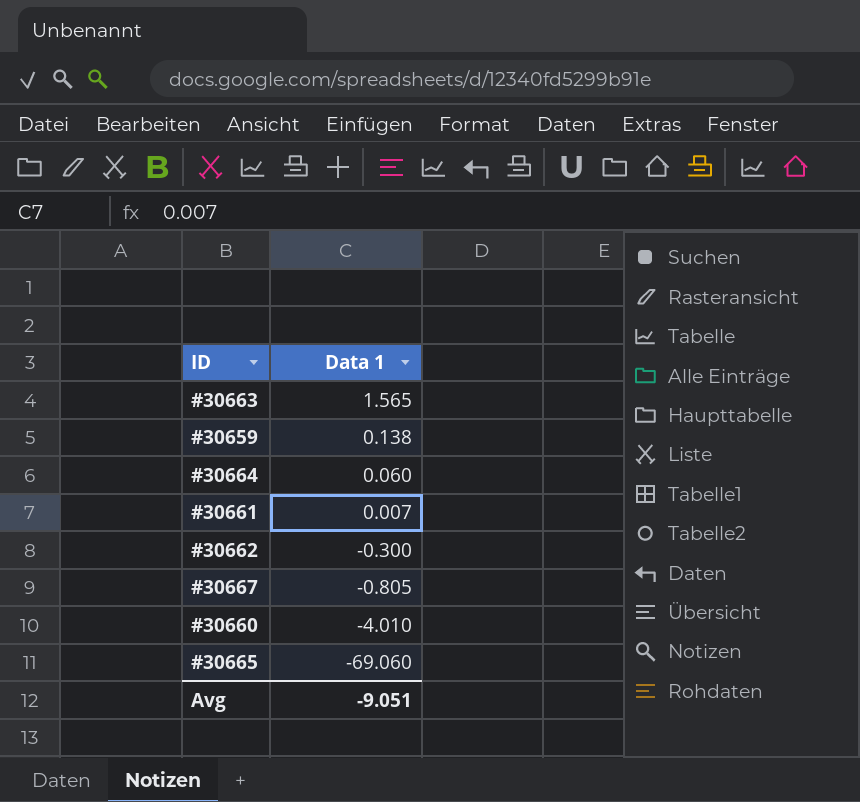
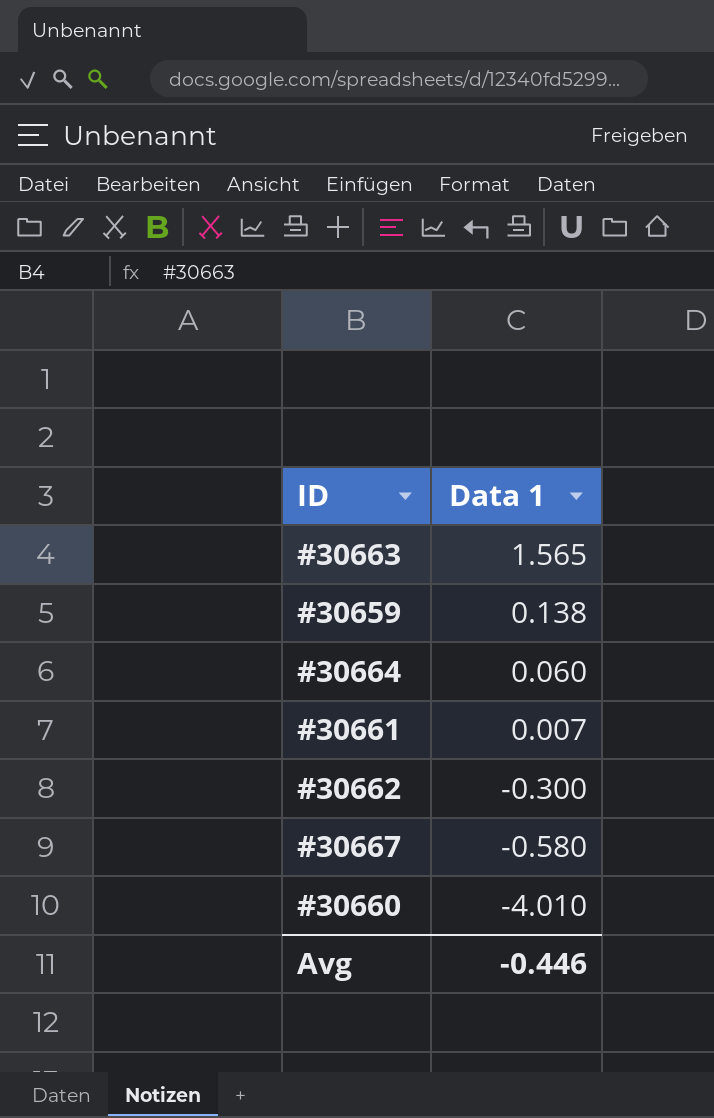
row #30665: -69.060 -> none
#30667 | Data 1: -0.805 -> -0.580
Avg | Data 1: -9.051 -> -0.446

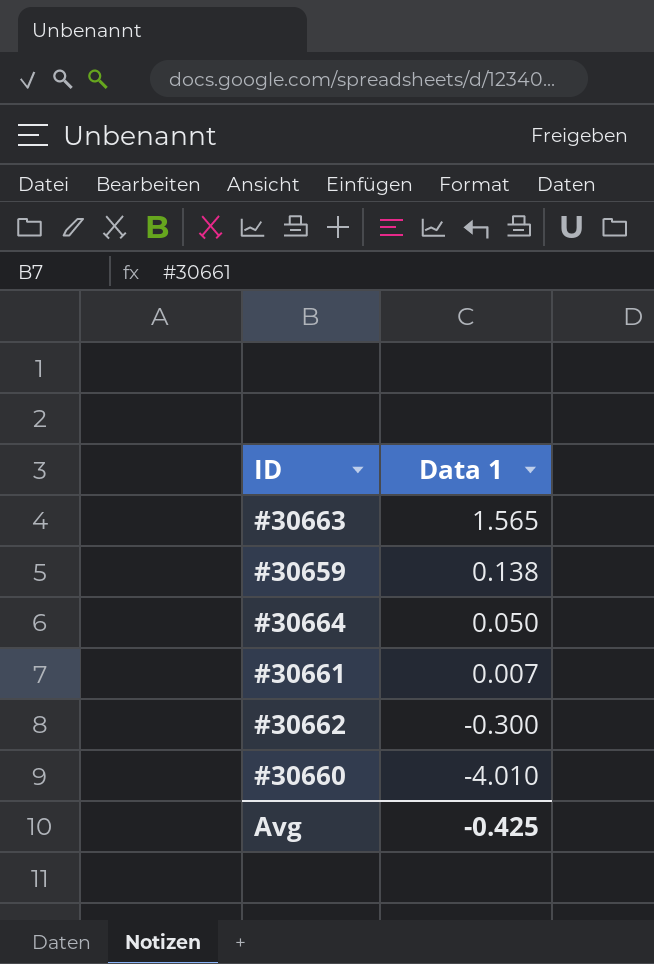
row #30667: -0.580 -> none
#30664 | Data 1: 0.060 -> 0.050
Avg | Data 1: -0.446 -> -0.425

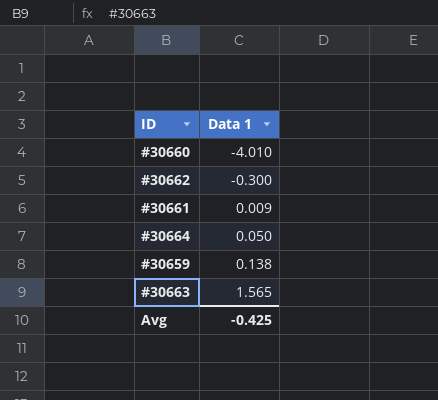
row order: Data 1 descending -> Data 1 ascending
#30661 | Data 1: 0.007 -> 0.009

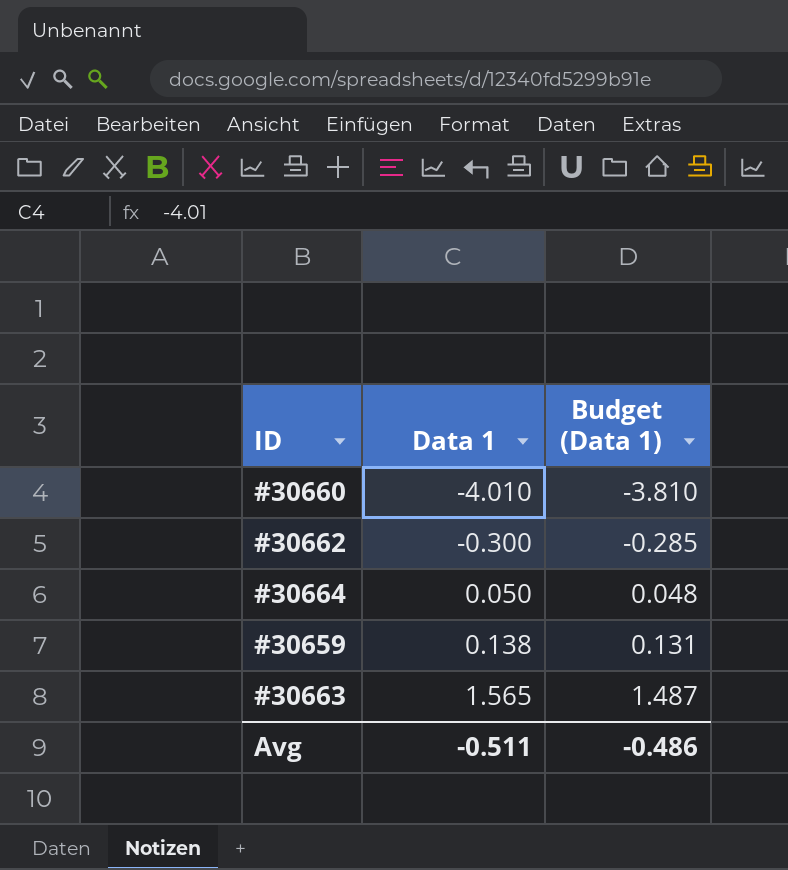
column Budget (Data 1) | formula: none -> [Data 1] * 0.95
row #30661: 0.009 -> none
Avg | Data 1: -0.425 -> -0.511

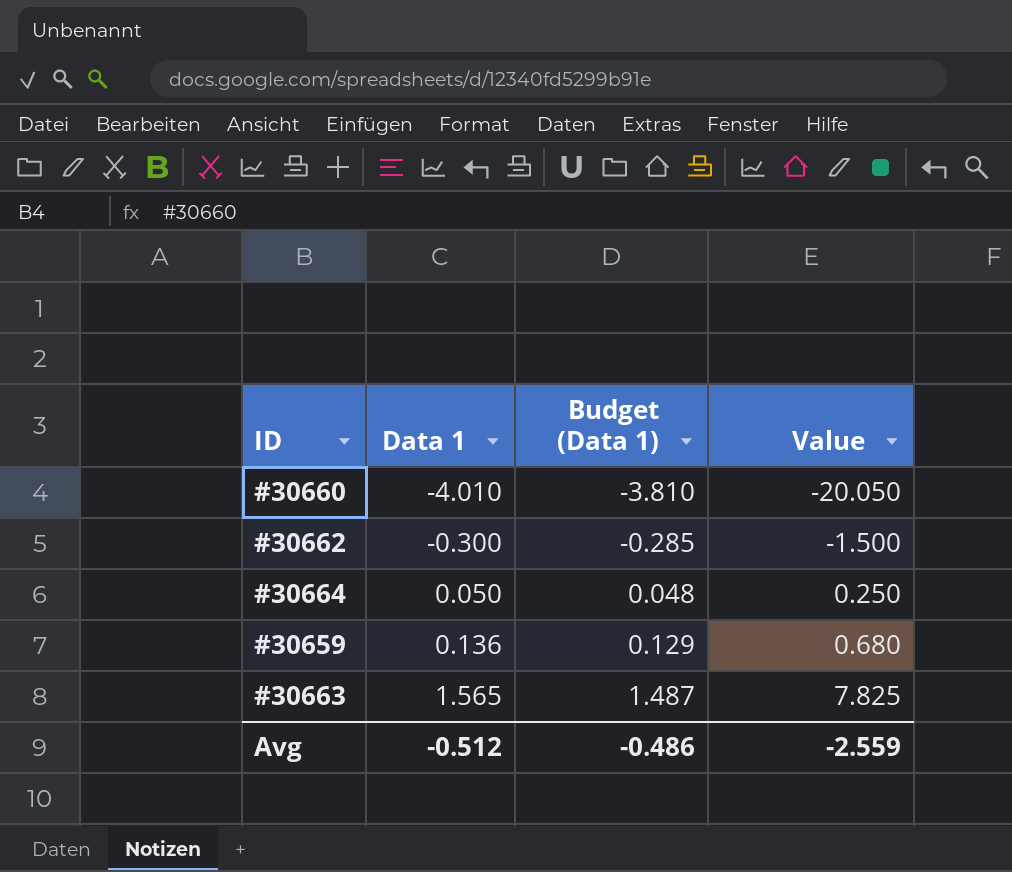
column Value | formula: none -> [Data 1] * 5
#30659 | Data 1: 0.138 -> 0.136
#30659 | Budget (Data 1): 0.131 -> 0.129
Avg | Data 1: -0.511 -> -0.512

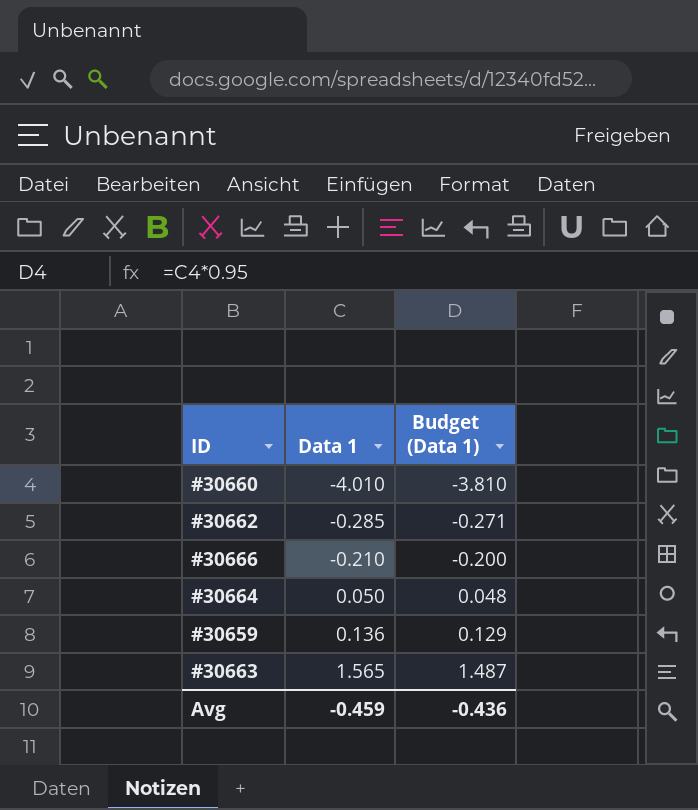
column Value | formula: [Data 1] * 5 -> none
#30662 | Data 1: -0.300 -> -0.285
#30662 | Budget (Data 1): -0.285 -> -0.271
row #30666: none -> -0.210 | -0.200
Avg | Data 1: -0.512 -> -0.459
Avg | Budget (Data 1): -0.486 -> -0.436

